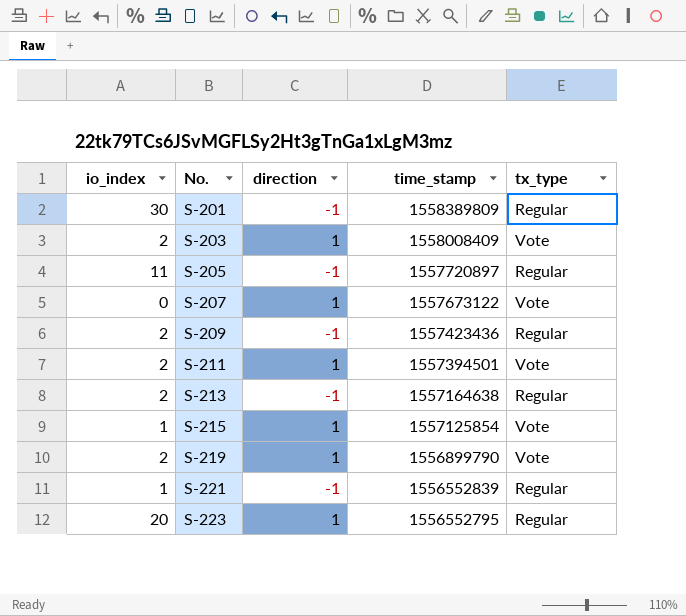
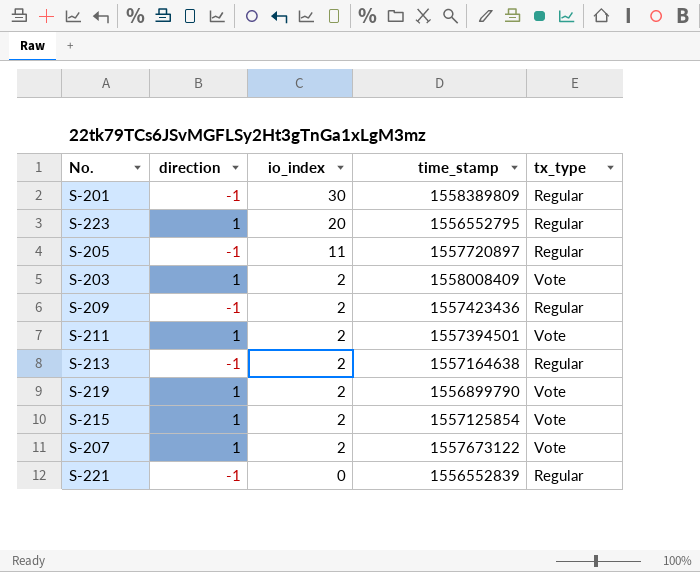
row order: No. ascending -> io_index descending
column io_index | position: 1 -> 3
S-215 | io_index: 1 -> 2
S-207 | io_index: 0 -> 2
S-221 | io_index: 1 -> 0

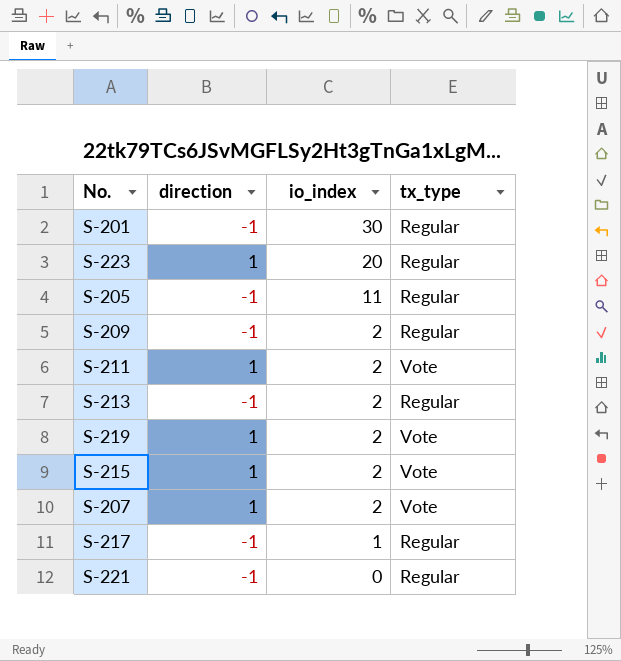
column time_stamp | position: 4 -> none
row S-203: 1 | 2 | 1558008409 | Vote -> none
row S-217: none -> -1 | 1 | Regular

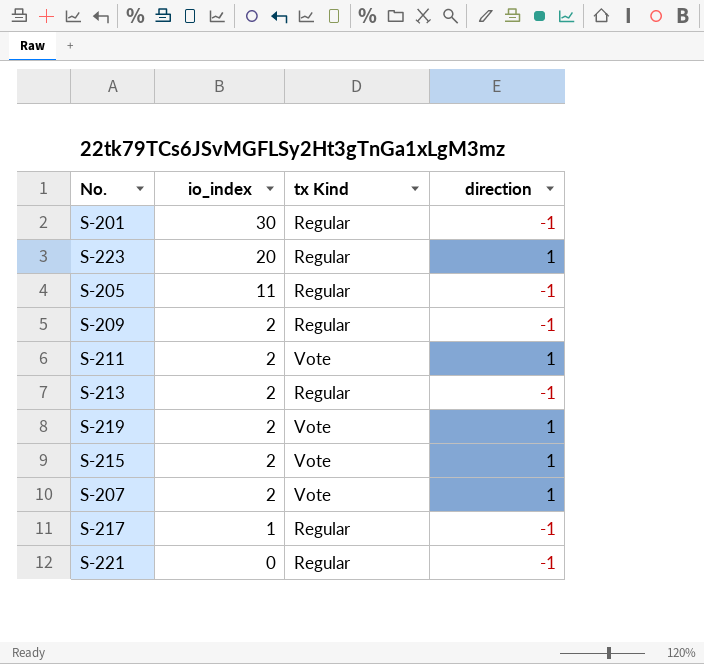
column name: tx_type -> tx Kind
column direction | position: 2 -> 4

